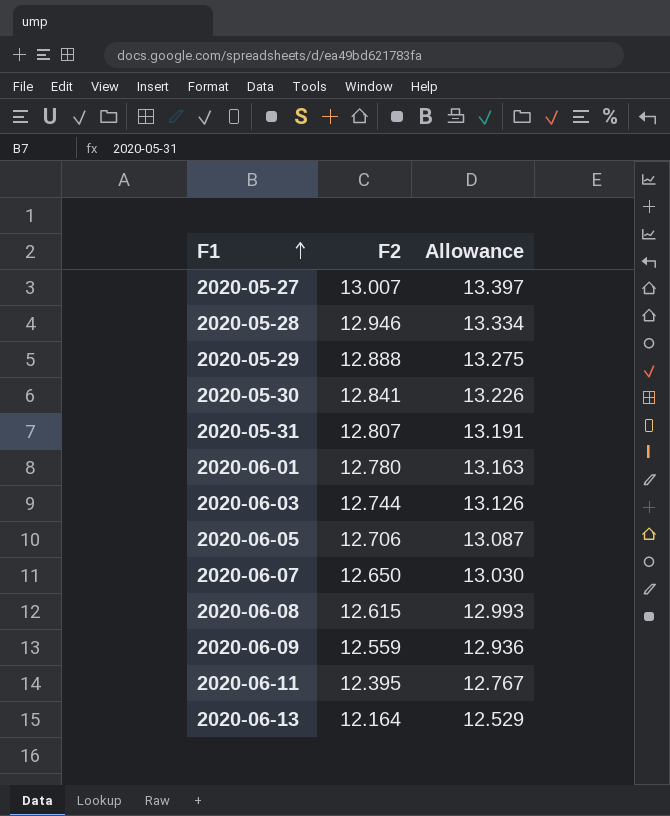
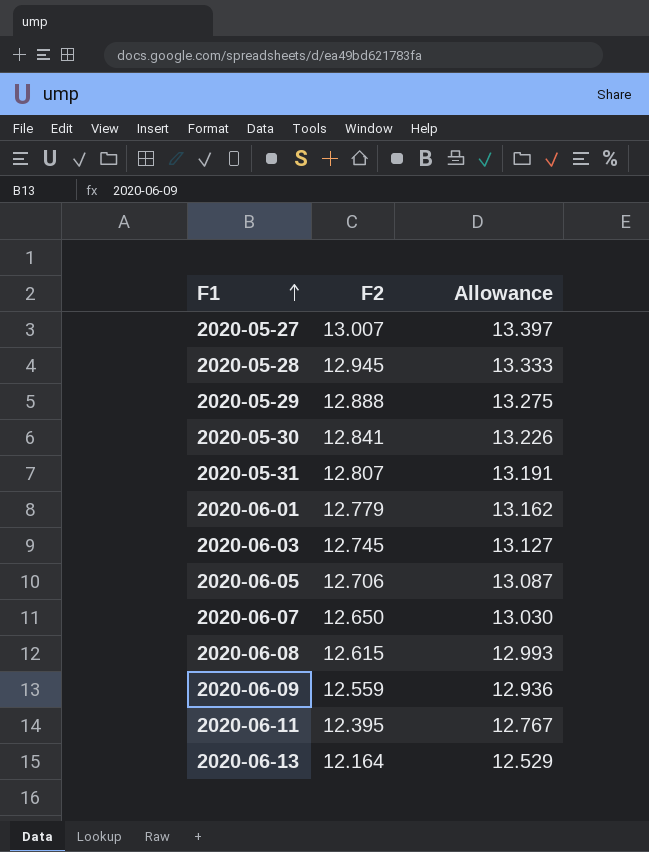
2020-05-28 | F2: 12.946 -> 12.945
2020-05-28 | Allowance: 13.334 -> 13.333
2020-06-01 | F2: 12.780 -> 12.779
2020-06-01 | Allowance: 13.163 -> 13.162
2020-06-03 | F2: 12.744 -> 12.745
2020-06-03 | Allowance: 13.126 -> 13.127

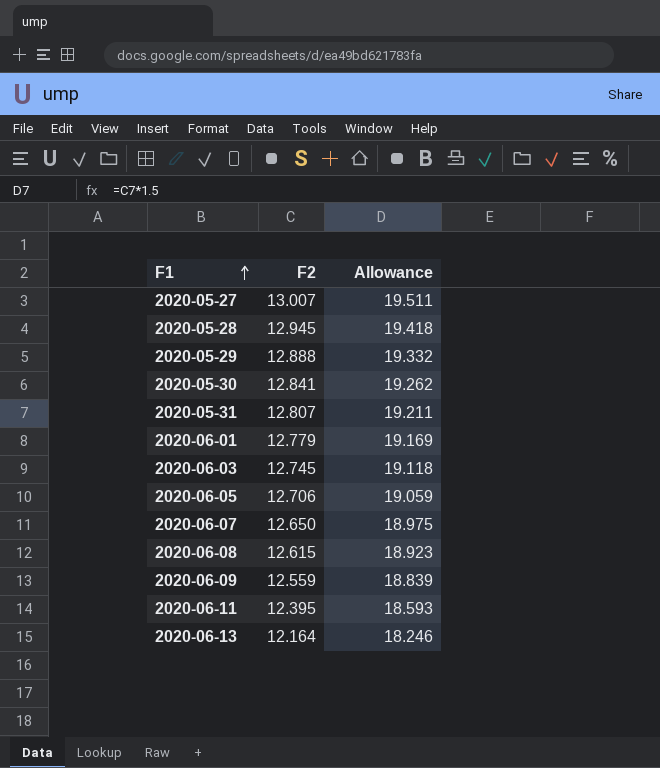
column Allowance | formula: [F2] * 1.03 -> [F2] * 1.5

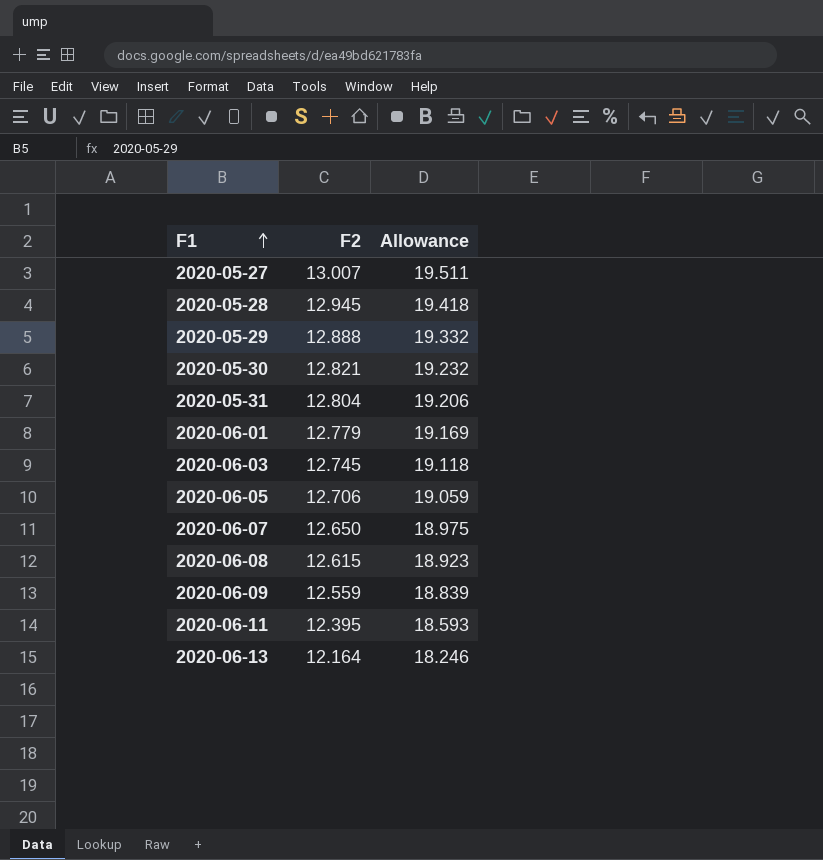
2020-05-30 | F2: 12.841 -> 12.821
2020-05-30 | Allowance: 19.262 -> 19.232
2020-05-31 | F2: 12.807 -> 12.804
2020-05-31 | Allowance: 19.211 -> 19.206

